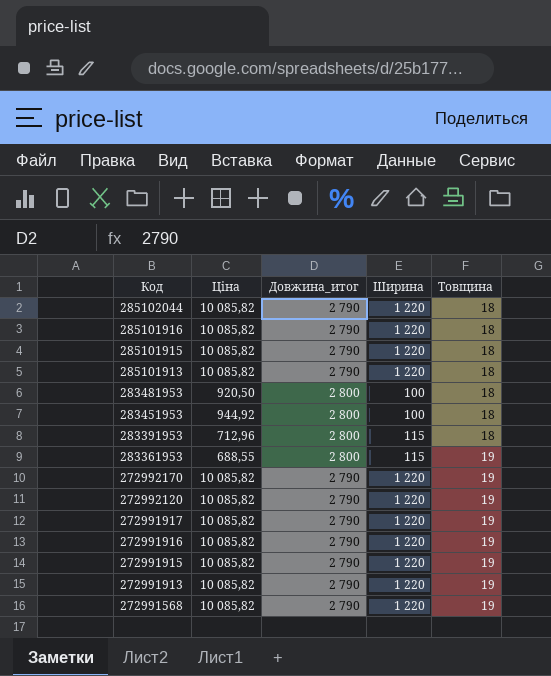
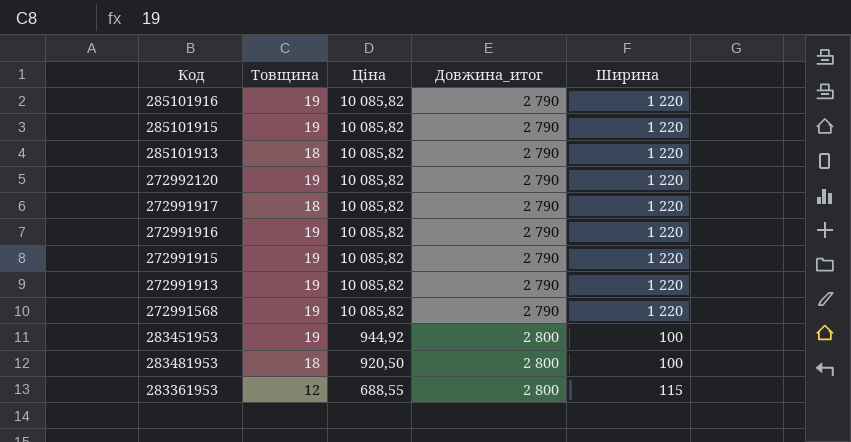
row order: Код descending -> Ціна descending
column Товщина | position: 5 -> 2
row 285102044: 10 085,82 | 2 790 | 1 220 | 18 -> none
row 283391953: 712,96 | 2 800 | 115 | 18 -> none
row 272992170: 10 085,82 | 2 790 | 1 220 | 19 -> none
285101916 | Товщина: 18 -> 19
285101915 | Товщина: 18 -> 19
272991917 | Товщина: 19 -> 18
283451953 | Товщина: 18 -> 19
283361953 | Товщина: 19 -> 12

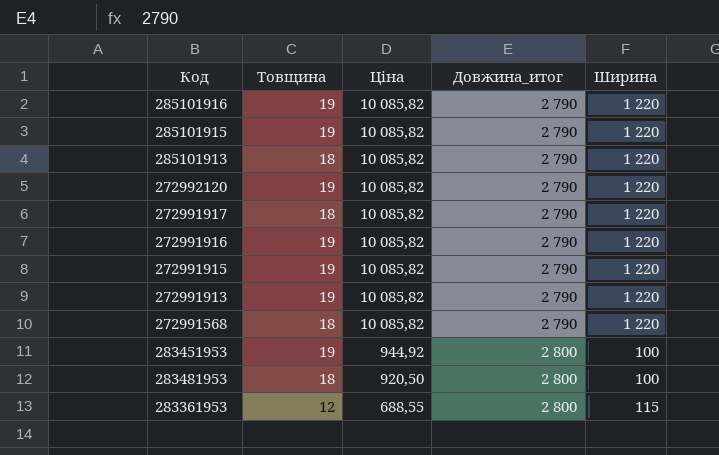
272991568 | Товщина: 19 -> 18

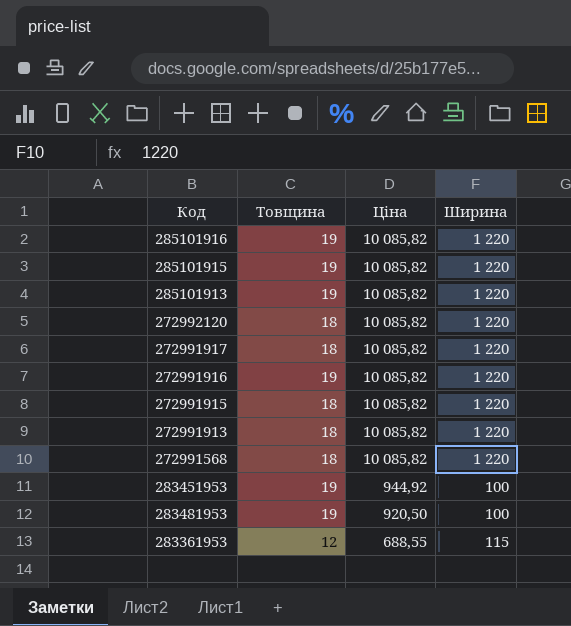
column Довжина_итог | position: 4 -> none
285101913 | Товщина: 18 -> 19
272992120 | Товщина: 19 -> 18
272991915 | Товщина: 19 -> 18
272991913 | Товщина: 19 -> 18
283481953 | Товщина: 18 -> 19

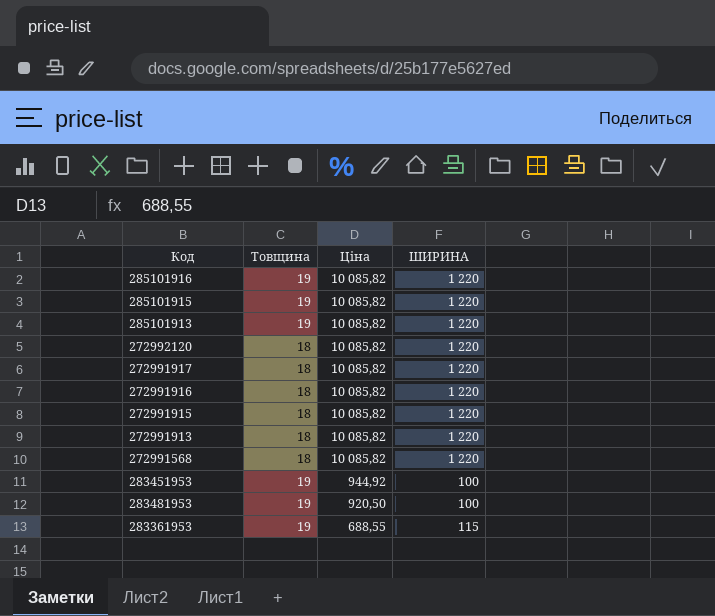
column name: Ширина -> ШИРИНА
272991916 | Товщина: 19 -> 18
283361953 | Товщина: 12 -> 19

